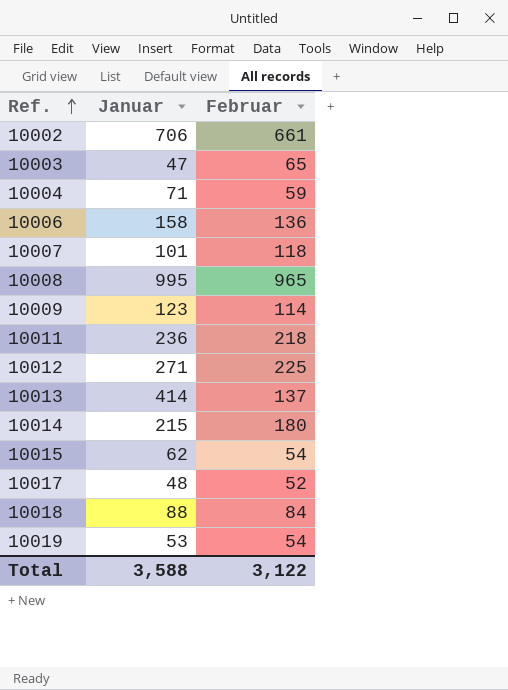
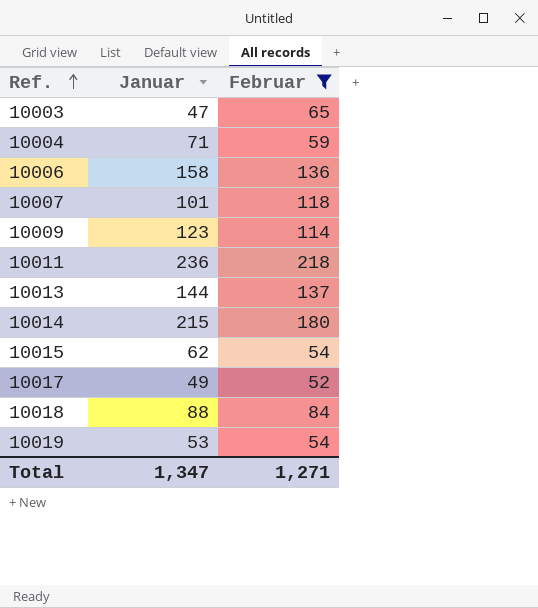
filter: none -> Februar <= 218
10013 | Januar: 414 -> 144
10017 | Januar: 48 -> 49
Total | Januar: 3,588 -> 1,347
Total | Februar: 3,122 -> 1,271

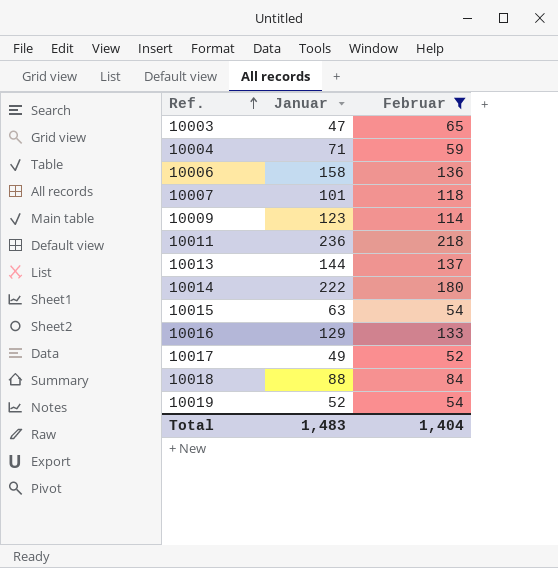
10014 | Januar: 215 -> 222
10015 | Januar: 62 -> 63
row 10016: none -> 129 | 133
10019 | Januar: 53 -> 52
Total | Januar: 1,347 -> 1,483
Total | Februar: 1,271 -> 1,404

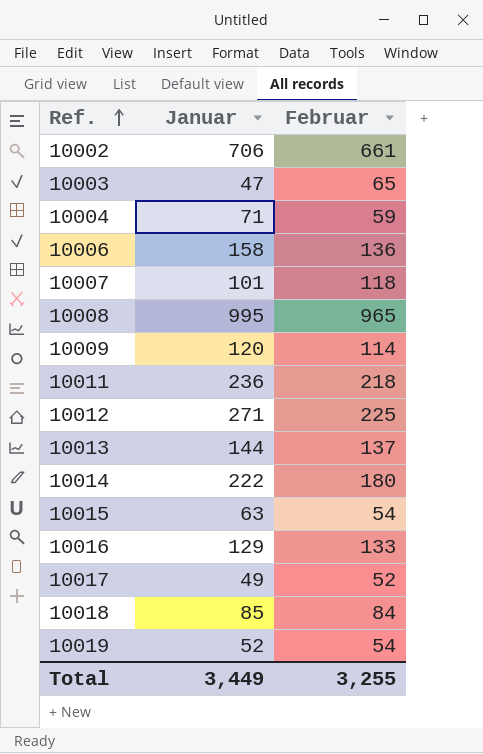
filter: Februar <= 218 -> none
10009 | Januar: 123 -> 120
10018 | Januar: 88 -> 85
Total | Januar: 1,483 -> 3,449
Total | Februar: 1,404 -> 3,255

